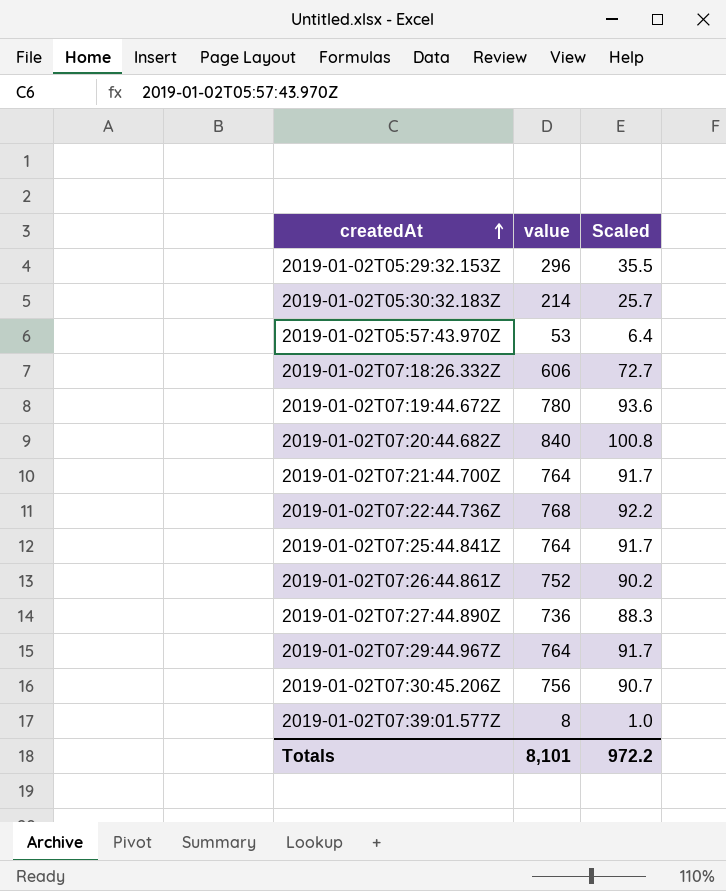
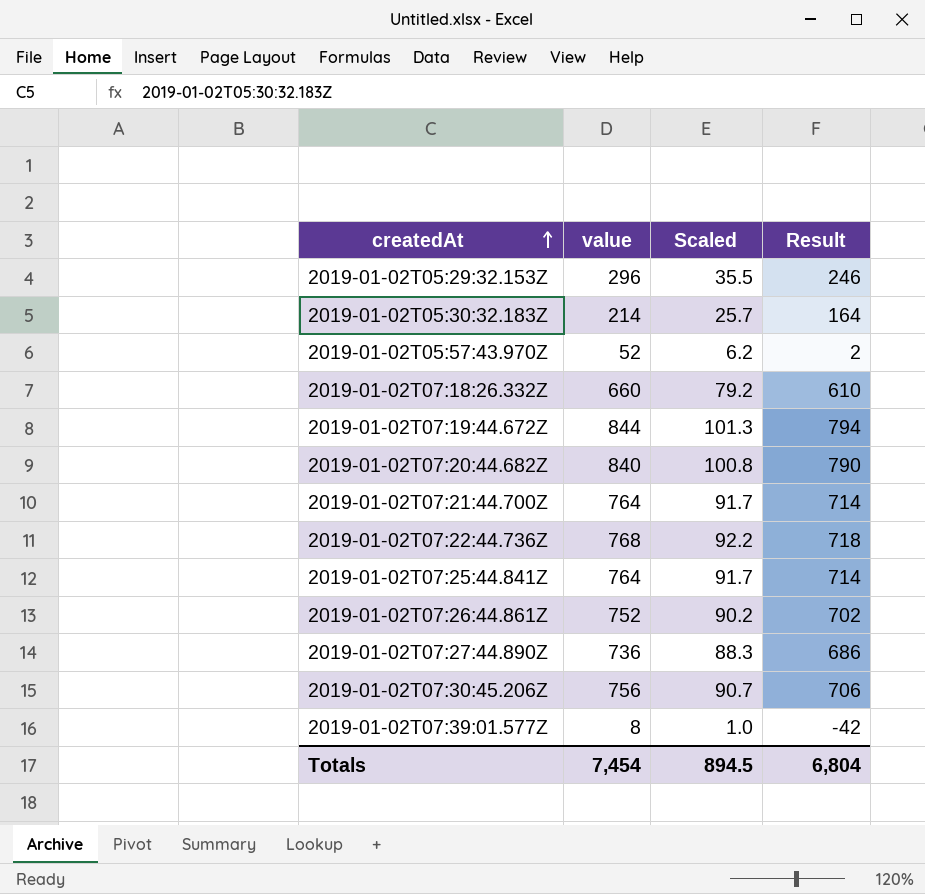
column Result | formula: none -> [value] - 50
row 2019-01-02T07:29:44.967Z: 764 | 91.7 -> none
2019-01-02T05:57:43.970Z | value: 53 -> 52
2019-01-02T05:57:43.970Z | Scaled: 6.4 -> 6.2
2019-01-02T07:18:26.332Z | value: 606 -> 660
2019-01-02T07:18:26.332Z | Scaled: 72.7 -> 79.2
2019-01-02T07:19:44.672Z | value: 780 -> 844
2019-01-02T07:19:44.672Z | Scaled: 93.6 -> 101.3
Totals | value: 8,101 -> 7,454
Totals | Scaled: 972.2 -> 894.5

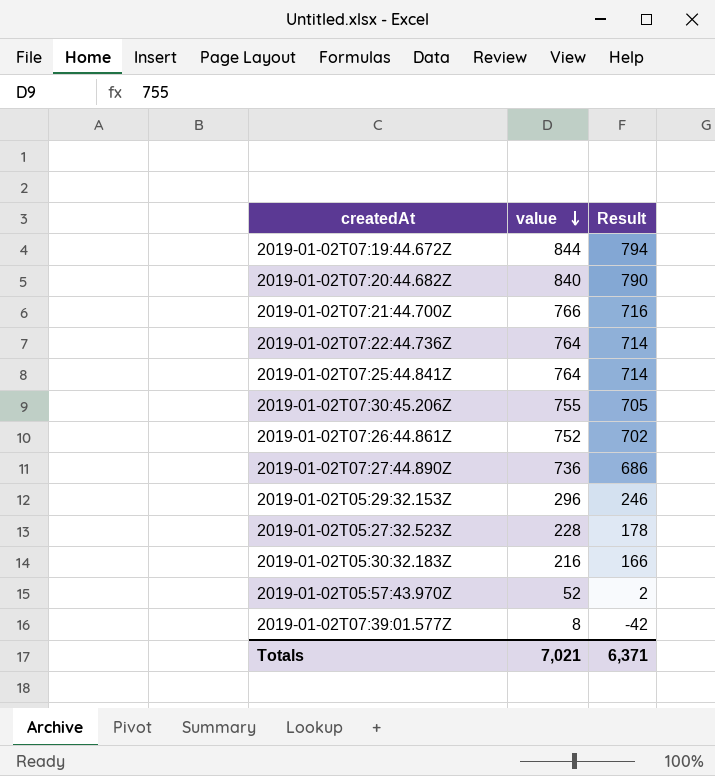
row order: createdAt ascending -> value descending
column Scaled | formula: [value] * 0.12 -> none
row 2019-01-02T07:18:26.332Z: 660 | 79.2 | 610 -> none
2019-01-02T07:21:44.700Z | value: 764 -> 766
2019-01-02T07:21:44.700Z | Result: 714 -> 716
2019-01-02T07:22:44.736Z | value: 768 -> 764
2019-01-02T07:22:44.736Z | Result: 718 -> 714
2019-01-02T07:30:45.206Z | value: 756 -> 755
2019-01-02T07:30:45.206Z | Result: 706 -> 705
row 2019-01-02T05:27:32.523Z: none -> 228 | 178
2019-01-02T05:30:32.183Z | value: 214 -> 216
2019-01-02T05:30:32.183Z | Result: 164 -> 166
Totals | value: 7,454 -> 7,021
Totals | Result: 6,804 -> 6,371

